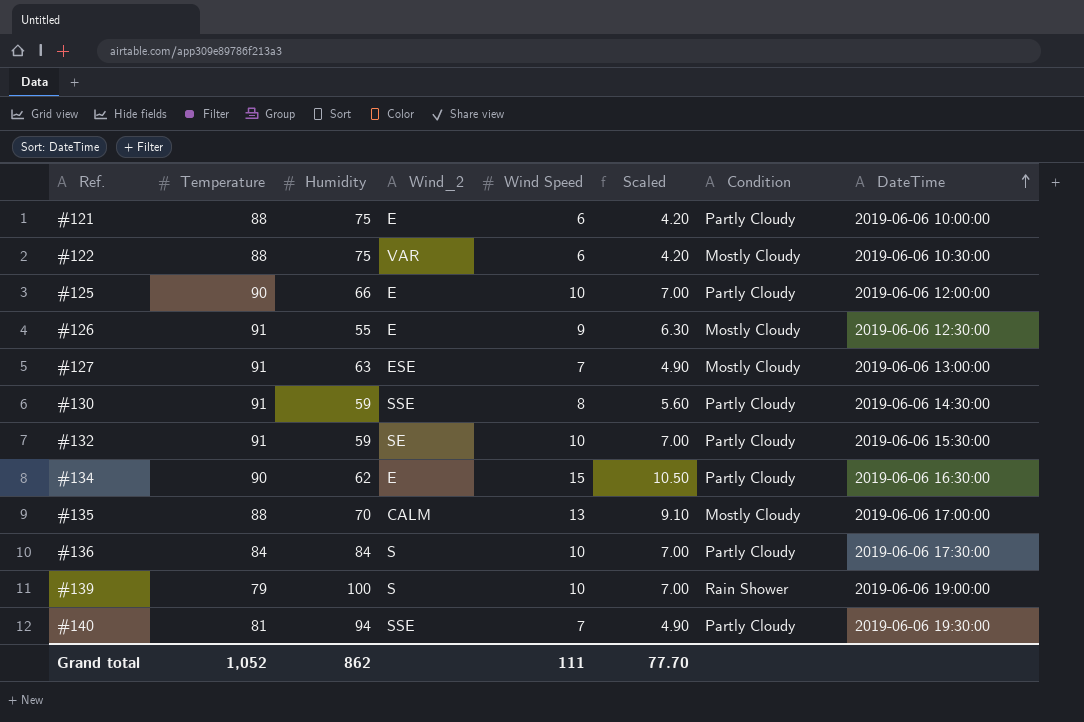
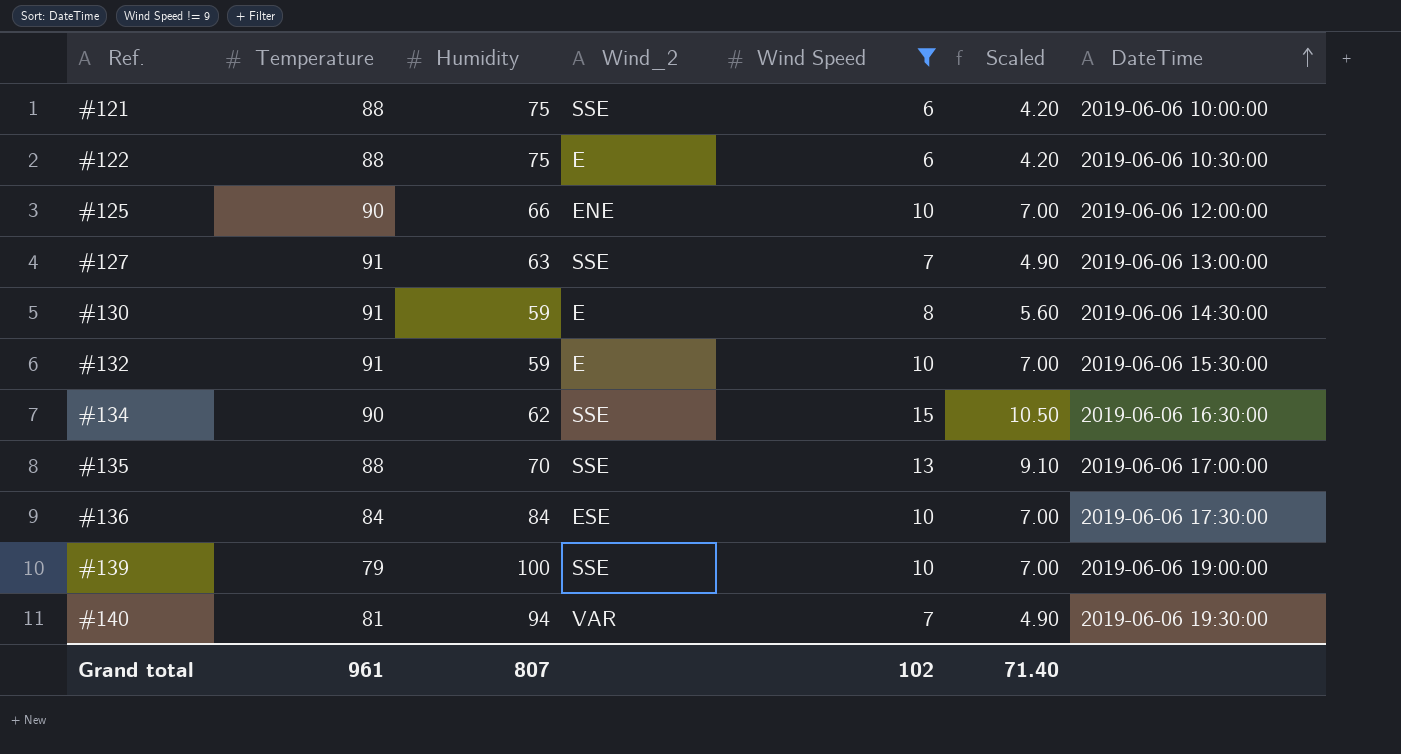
filter: none -> Wind Speed != 9
column Condition | position: 7 -> none
#121 | Wind_2: E -> SSE
#122 | Wind_2: VAR -> E
#125 | Wind_2: E -> ENE
#127 | Wind_2: ESE -> SSE
#130 | Wind_2: SSE -> E
#132 | Wind_2: SE -> E
#134 | Wind_2: E -> SSE
#135 | Wind_2: CALM -> SSE
#136 | Wind_2: S -> ESE
#139 | Wind_2: S -> SSE
#140 | Wind_2: SSE -> VAR
Grand total | Temperature: 1,052 -> 961
Grand total | Humidity: 862 -> 807
Grand total | Wind Speed: 111 -> 102
Grand total | Scaled: 77.70 -> 71.40

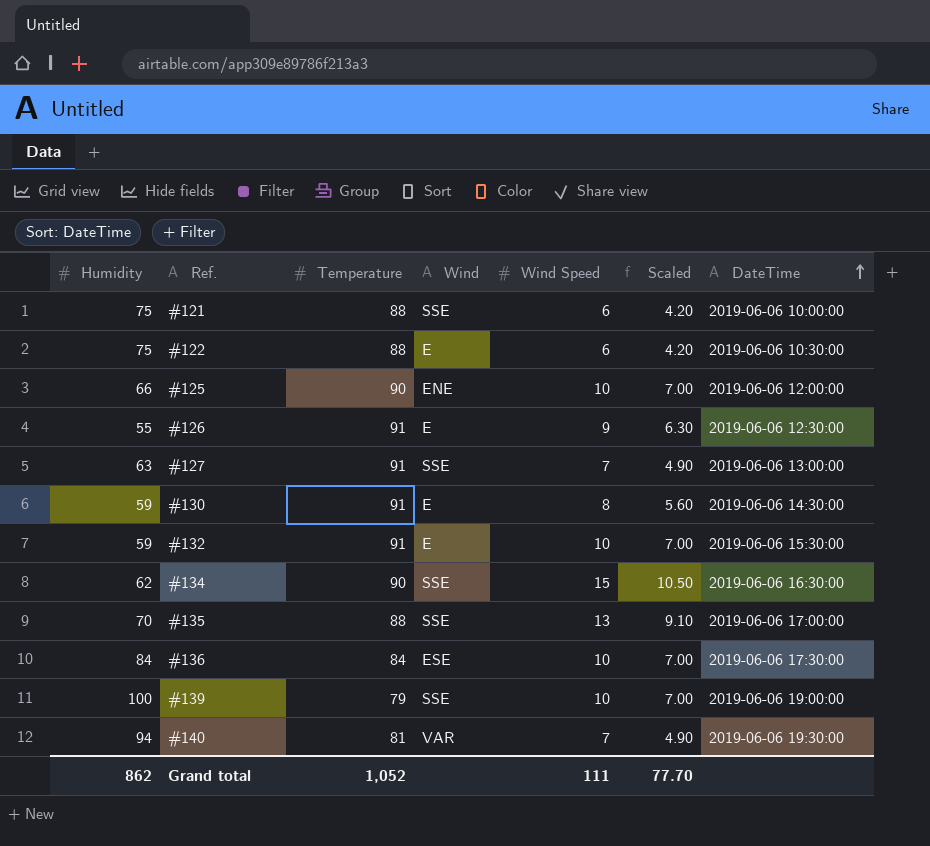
filter: Wind Speed != 9 -> none
column Humidity | position: 3 -> 1
column name: Wind_2 -> Wind
Grand total | Humidity: 807 -> 862
Grand total | Temperature: 961 -> 1,052
Grand total | Wind Speed: 102 -> 111
Grand total | Scaled: 71.40 -> 77.70

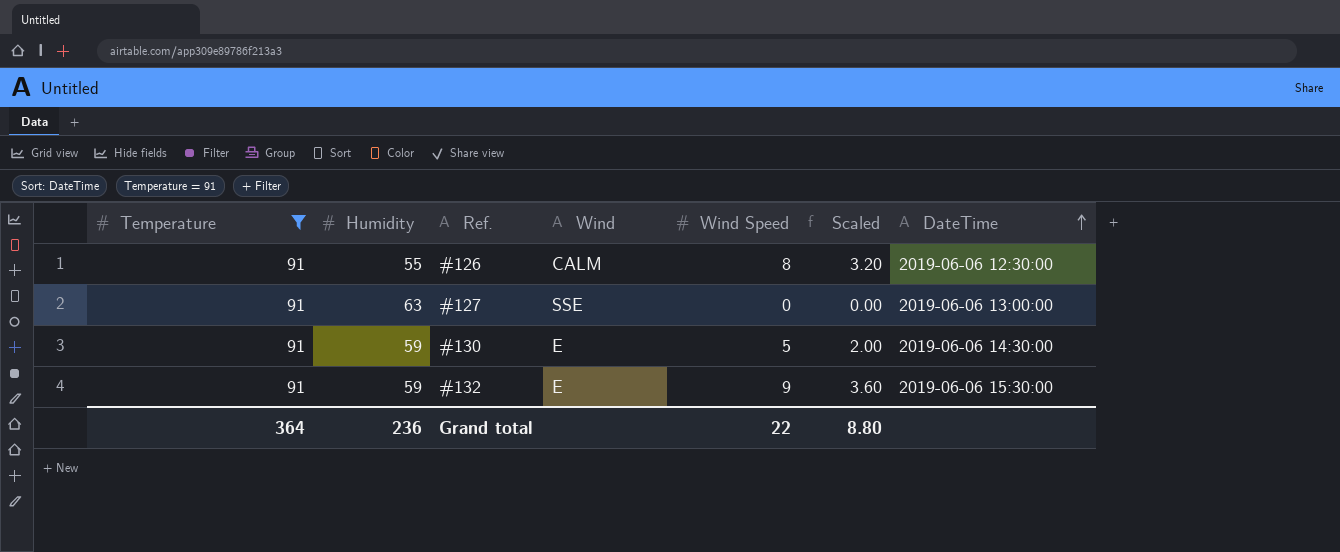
filter: none -> Temperature = 91
column Temperature | position: 3 -> 1
column Scaled | formula: [Wind Speed] * 0.7 -> [Wind Speed] * 0.4
#126 | Wind: E -> CALM
#126 | Wind Speed: 9 -> 8
#127 | Wind Speed: 7 -> 0
#130 | Wind Speed: 8 -> 5
#132 | Wind Speed: 10 -> 9
Grand total | Temperature: 1,052 -> 364
Grand total | Humidity: 862 -> 236
Grand total | Wind Speed: 111 -> 22
Grand total | Scaled: 77.70 -> 8.80

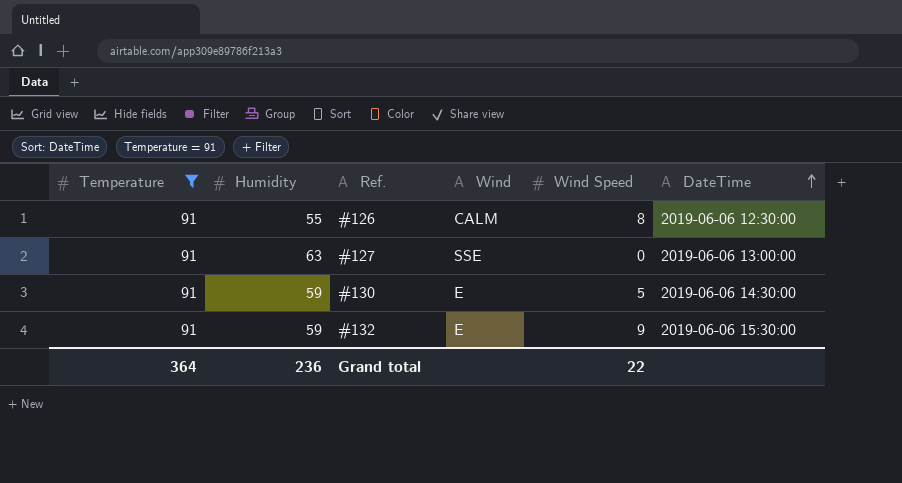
column Scaled | formula: [Wind Speed] * 0.4 -> none

